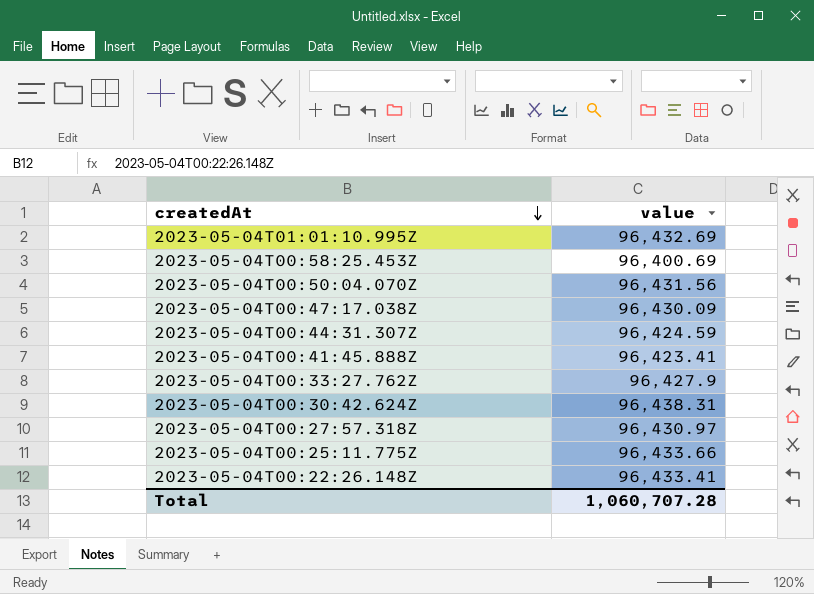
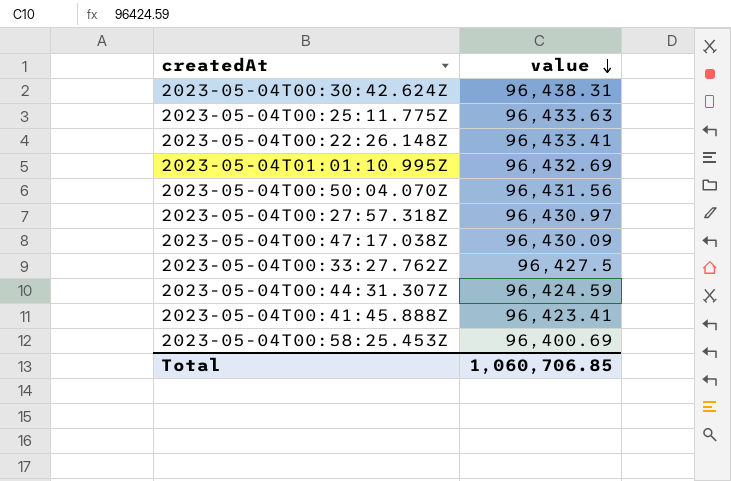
row order: createdAt descending -> value descending
2023-05-04T00:25:11.775Z | value: 96,433.66 -> 96,433.63
2023-05-04T00:33:27.762Z | value: 96,427.9 -> 96,427.5
Total | value: 1,060,707.28 -> 1,060,706.85

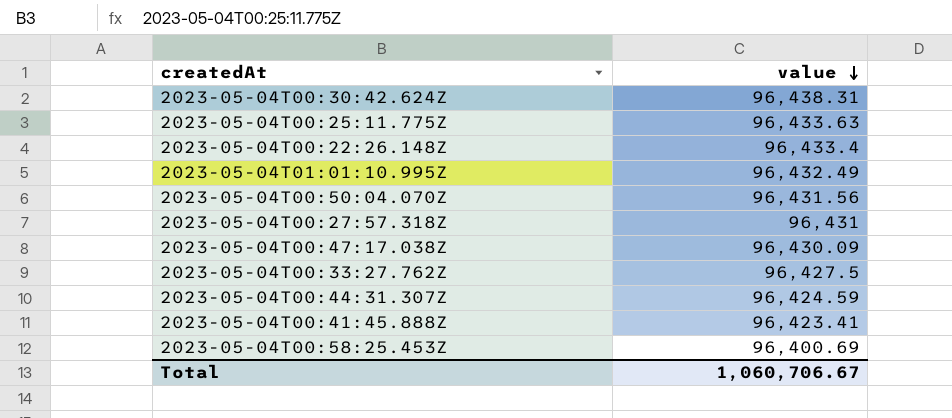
2023-05-04T00:22:26.148Z | value: 96,433.41 -> 96,433.4
2023-05-04T01:01:10.995Z | value: 96,432.69 -> 96,432.49
2023-05-04T00:27:57.318Z | value: 96,430.97 -> 96,431
Total | value: 1,060,706.85 -> 1,060,706.67

